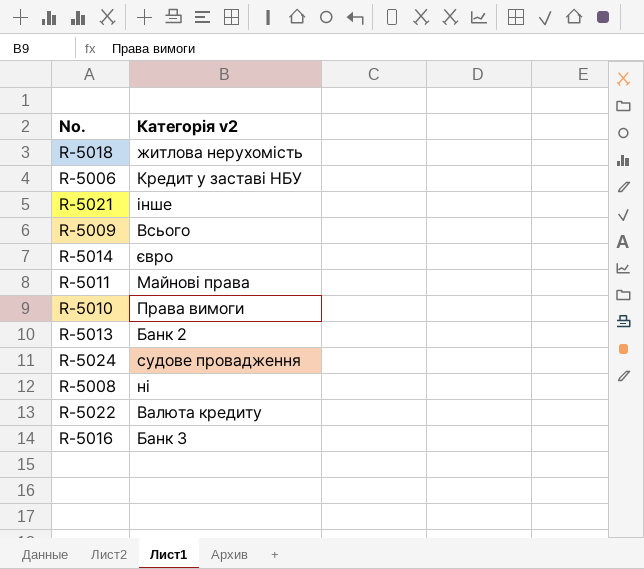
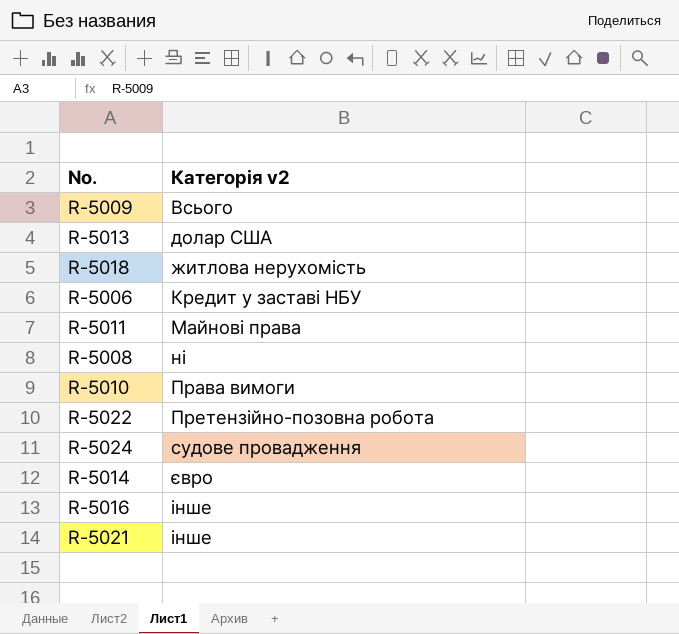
row order: none -> Категорія v2 ascending
R-5013 | Категорія v2: Банк 2 -> долар США
R-5022 | Категорія v2: Валюта кредиту -> Претензійно-позовна робота
R-5016 | Категорія v2: Банк 3 -> інше

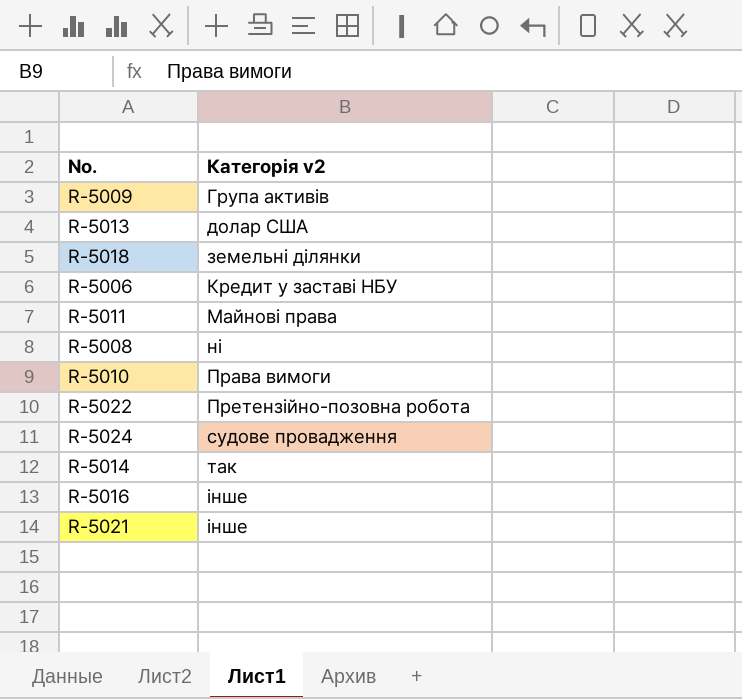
R-5009 | Категорія v2: Всього -> Група активів
R-5018 | Категорія v2: житлова нерухомість -> земельні ділянки
R-5014 | Категорія v2: євро -> так

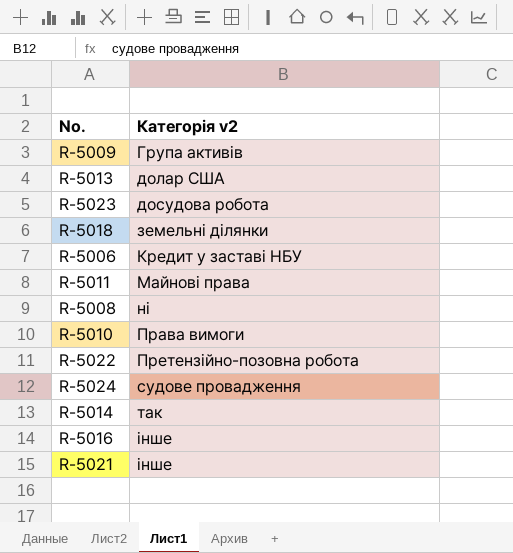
row R-5023: none -> досудова робота

